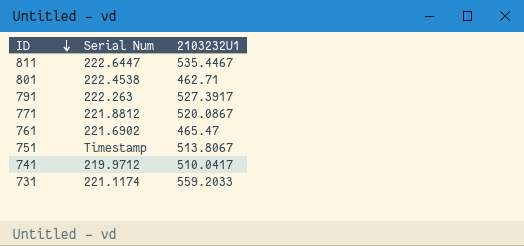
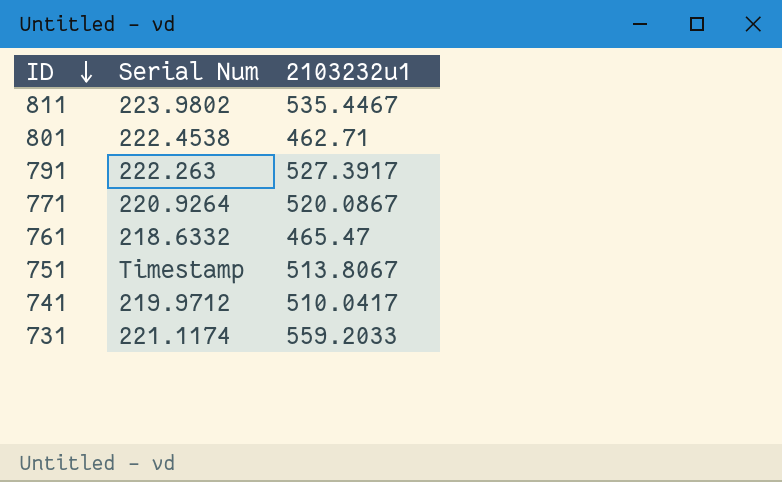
column name: 2103232U1 -> 2103232u1
811 | Serial Num: 222.6447 -> 223.9802
771 | Serial Num: 221.8812 -> 220.9264
761 | Serial Num: 221.6902 -> 218.6332

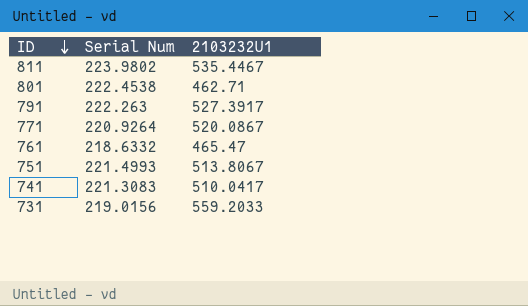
column name: 2103232u1 -> 2103232U1
751 | Serial Num: Timestamp -> 221.4993
741 | Serial Num: 219.9712 -> 221.3083
731 | Serial Num: 221.1174 -> 219.0156

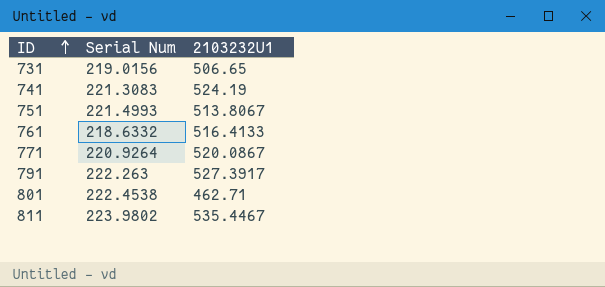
row order: ID descending -> ID ascending
731 | 2103232U1: 559.2033 -> 506.65
741 | 2103232U1: 510.0417 -> 524.19
761 | 2103232U1: 465.47 -> 516.4133

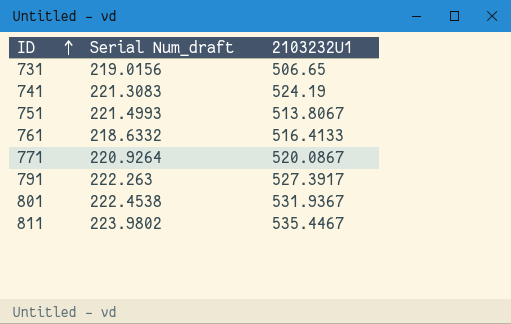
column name: Serial Num -> Serial Num_draft
801 | 2103232U1: 462.71 -> 531.9367

